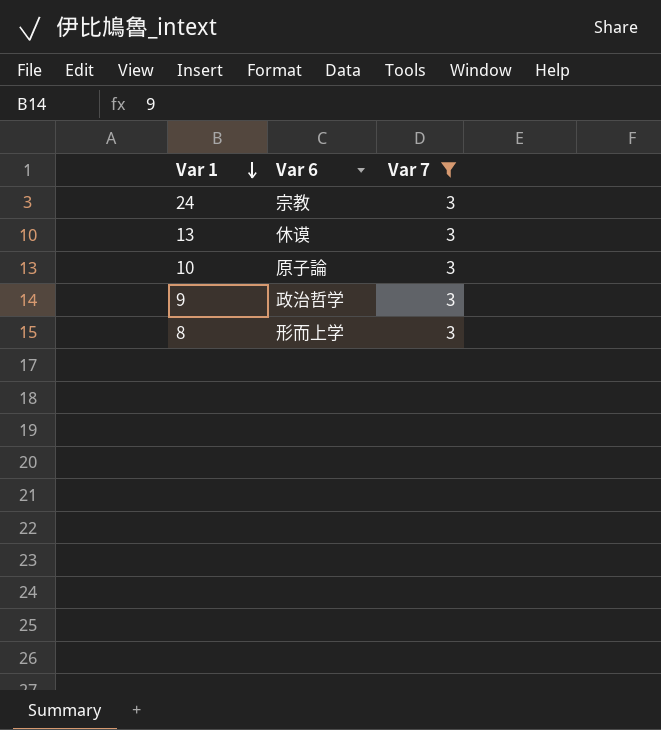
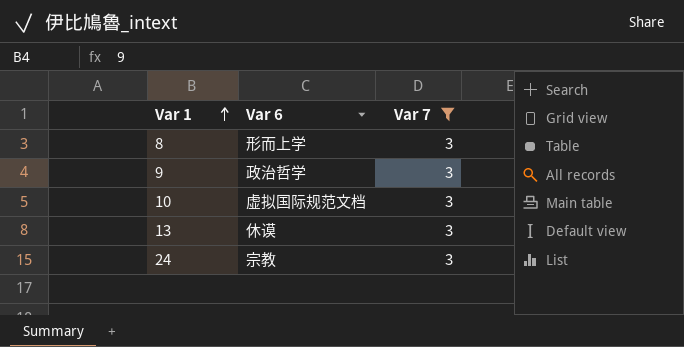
row order: Var 1 descending -> Var 1 ascending
10 | Var 6: 原子論 -> 虚拟国际规范文档

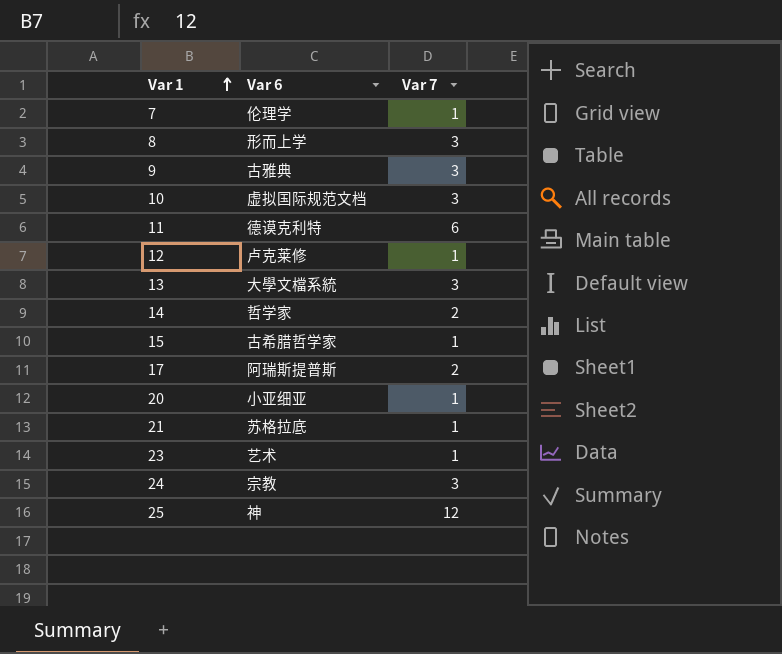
filter: Var 7 = 3 -> none
9 | Var 6: 政治哲学 -> 古雅典
13 | Var 6: 休谟 -> 大學文檔系統

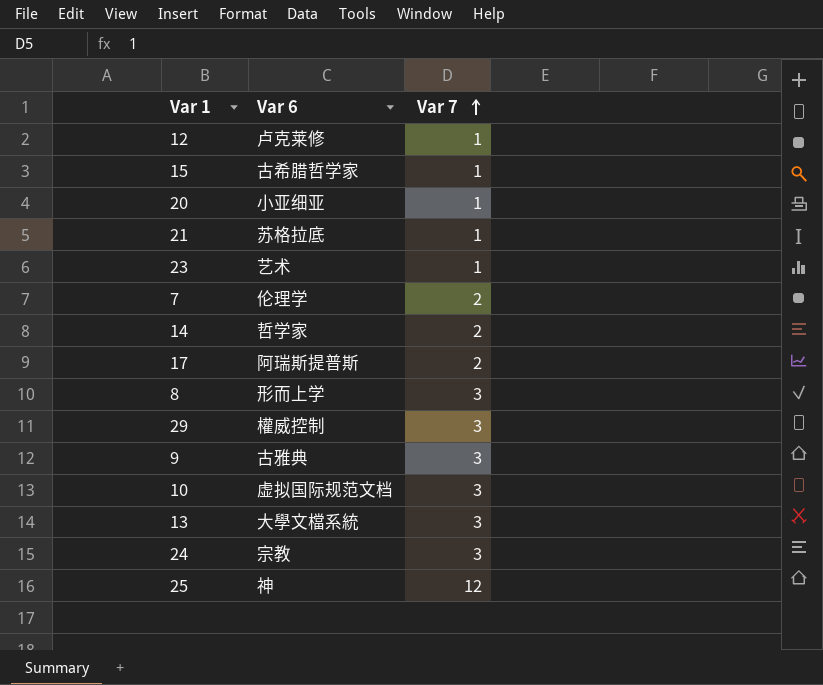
row order: Var 1 ascending -> Var 7 ascending
row 11: 德谟克利特 | 6 -> none
7 | Var 7: 1 -> 2
row 29: none -> 權威控制 | 3

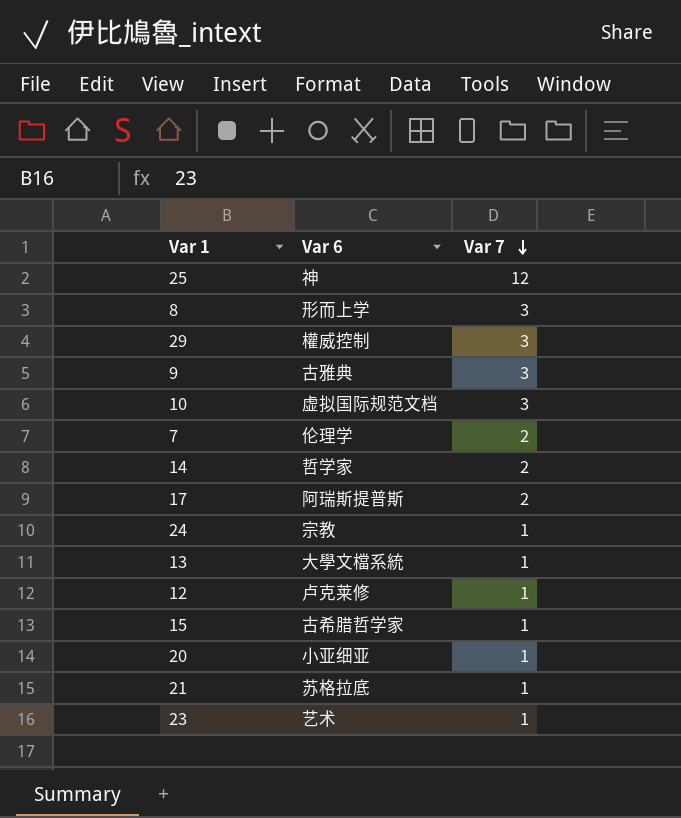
row order: Var 7 ascending -> Var 7 descending
24 | Var 7: 3 -> 1
13 | Var 7: 3 -> 1

